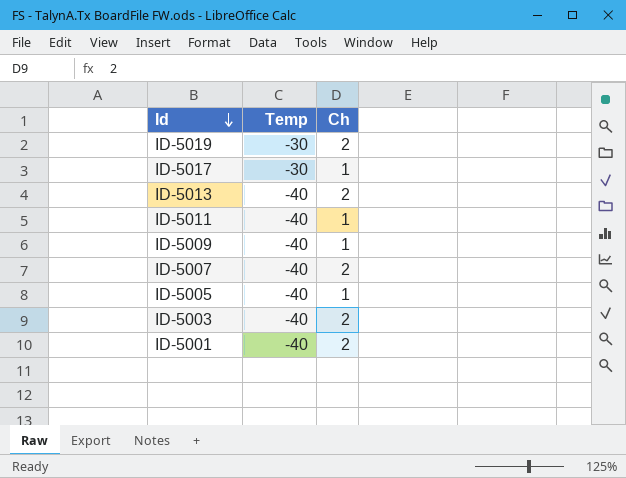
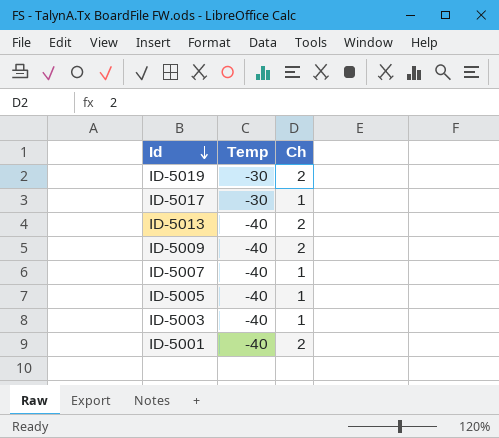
row ID-5011: -40 | 1 -> none
ID-5009 | Ch: 1 -> 2
ID-5007 | Ch: 2 -> 1
ID-5003 | Ch: 2 -> 1

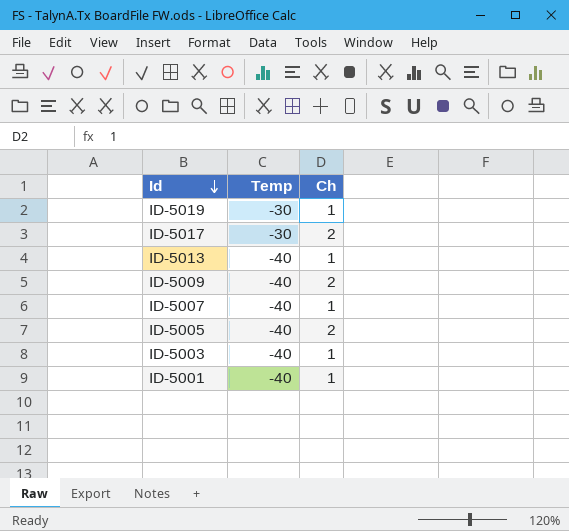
ID-5019 | Ch: 2 -> 1
ID-5017 | Ch: 1 -> 2
ID-5013 | Ch: 2 -> 1
ID-5005 | Ch: 1 -> 2
ID-5001 | Ch: 2 -> 1

